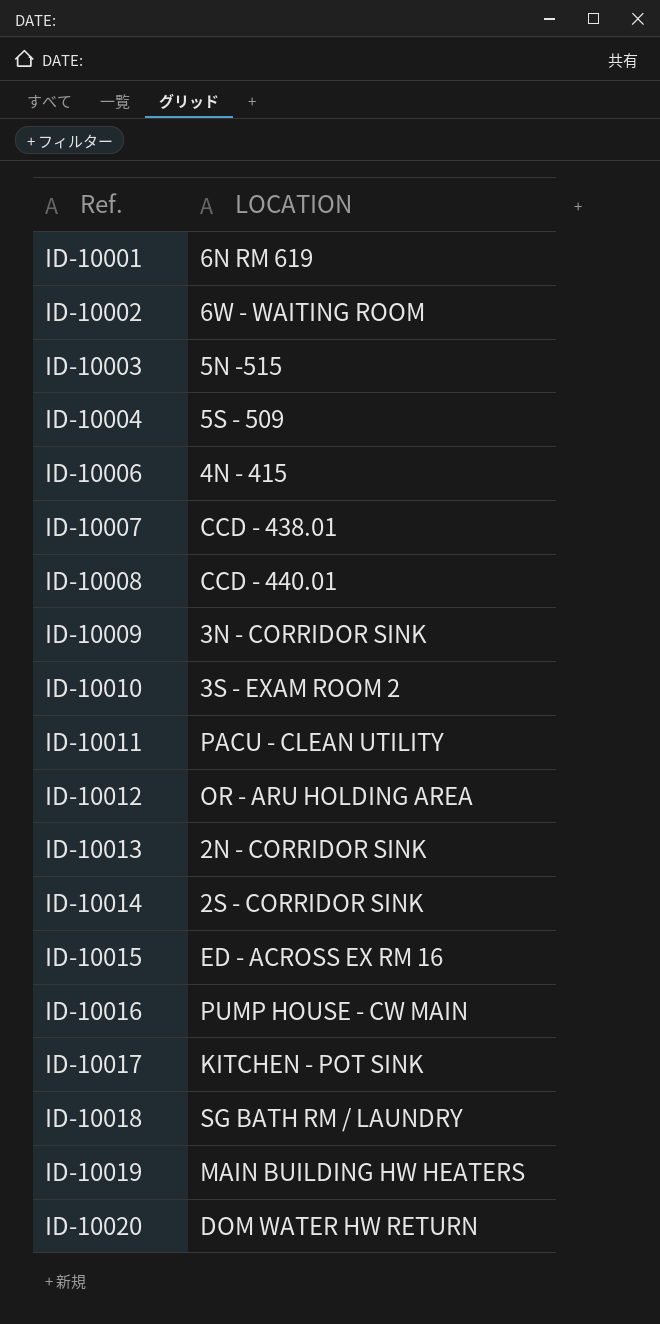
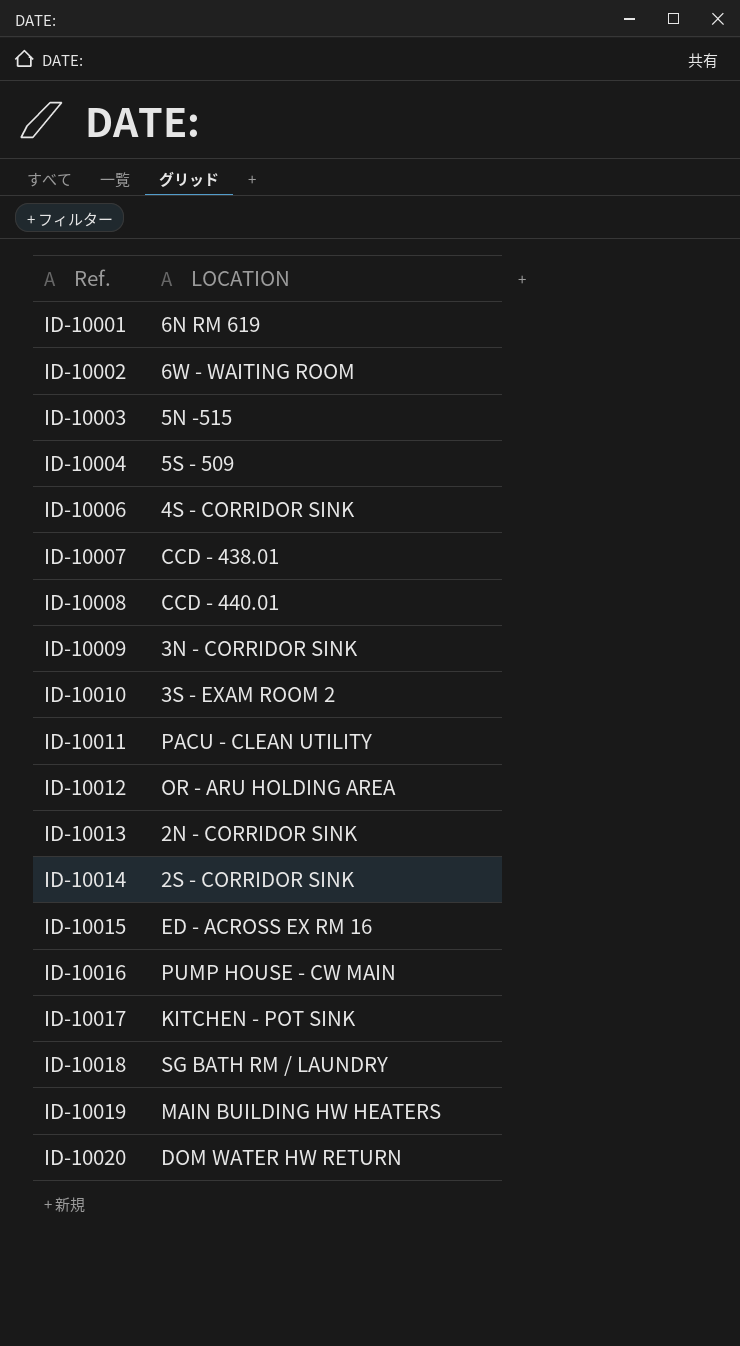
ID-10006 | LOCATION: 4N - 415 -> 4S - CORRIDOR SINK

